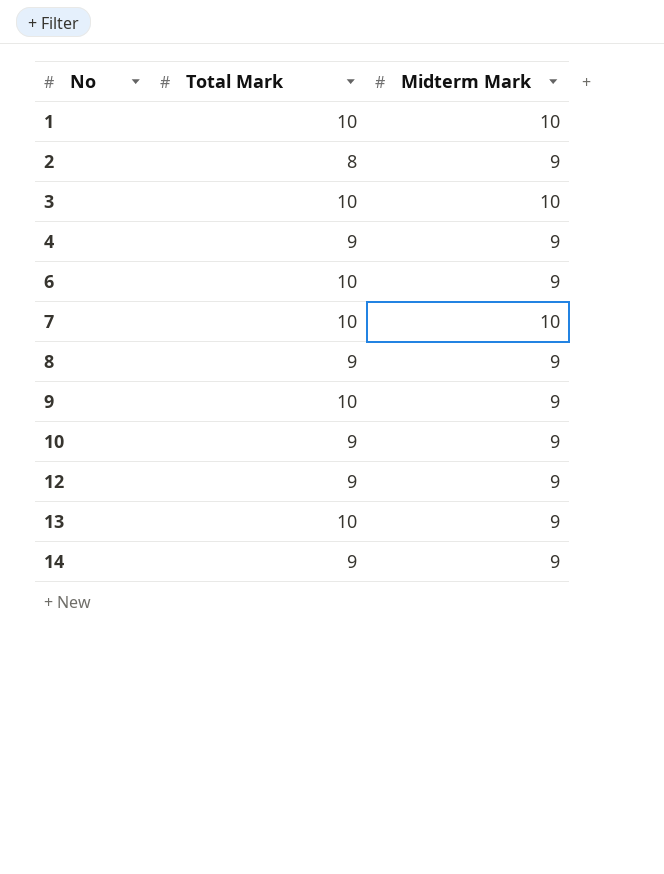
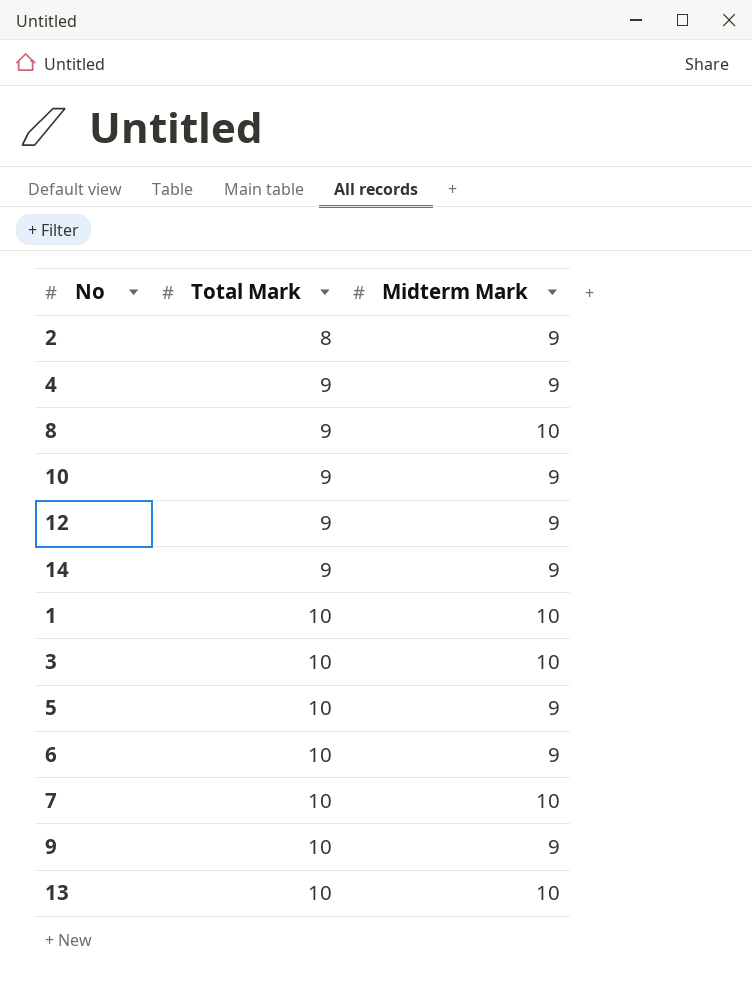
row order: No ascending -> Total Mark ascending
8 | Midterm Mark: 9 -> 10
row 5: none -> 10 | 9
13 | Midterm Mark: 9 -> 10

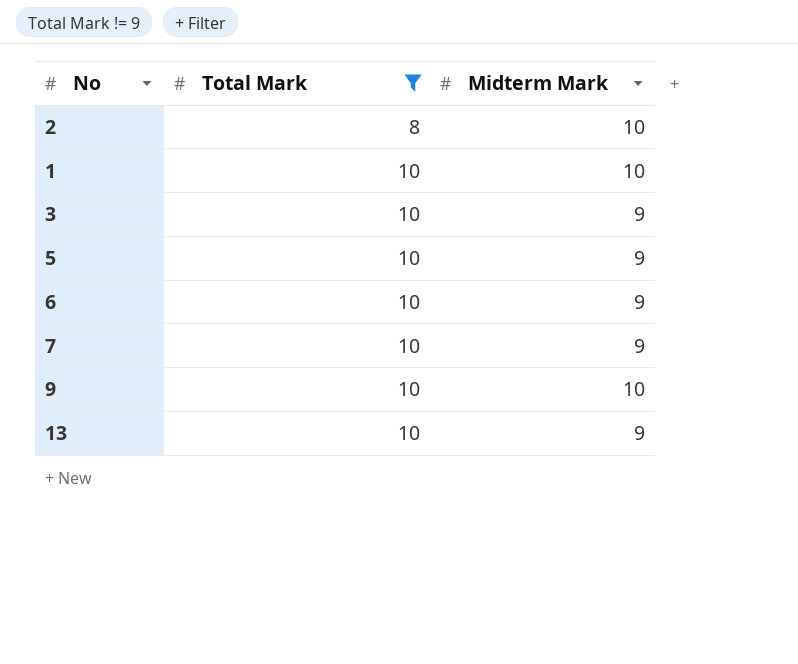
filter: none -> Total Mark != 9
2 | Midterm Mark: 9 -> 10
3 | Midterm Mark: 10 -> 9
7 | Midterm Mark: 10 -> 9
9 | Midterm Mark: 9 -> 10
13 | Midterm Mark: 10 -> 9

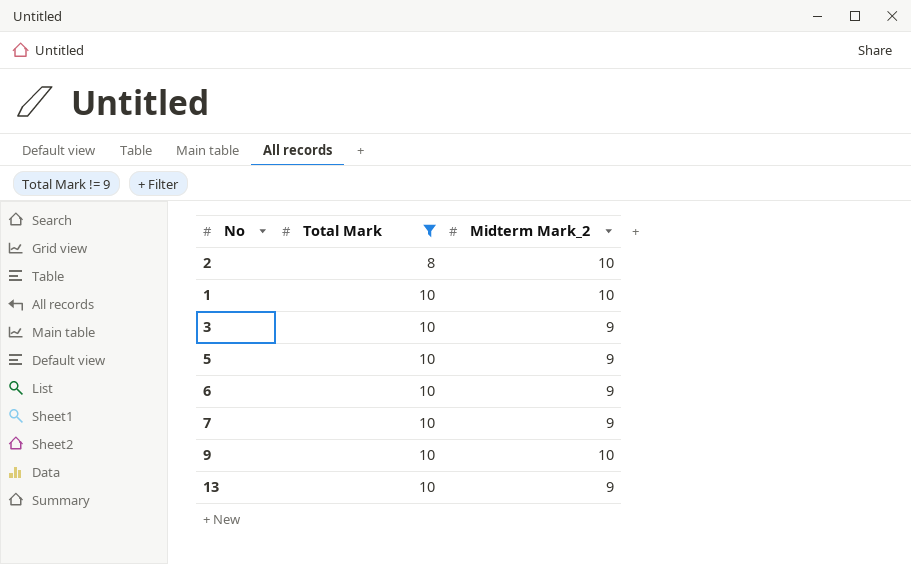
column name: Midterm Mark -> Midterm Mark_2

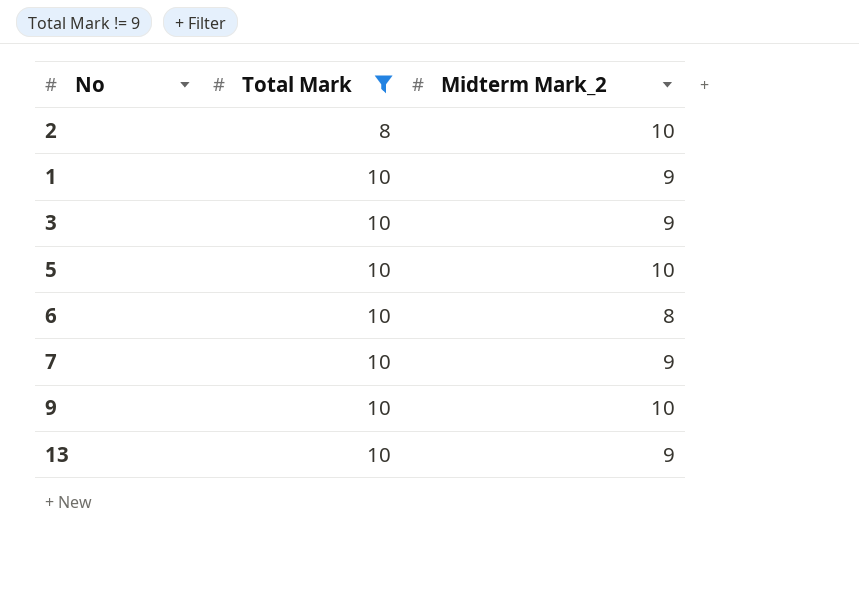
1 | Midterm Mark_2: 10 -> 9
5 | Midterm Mark_2: 9 -> 10
6 | Midterm Mark_2: 9 -> 8

